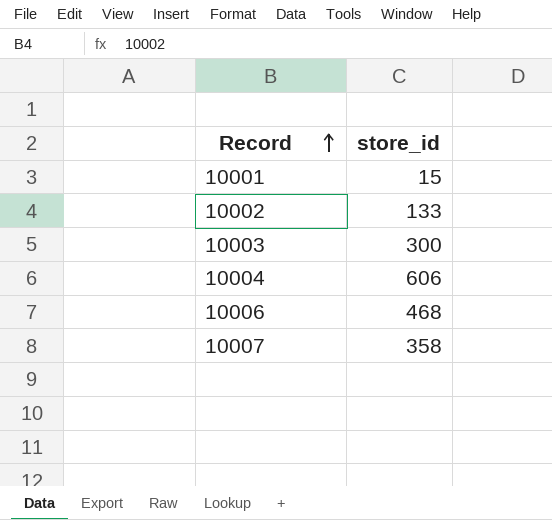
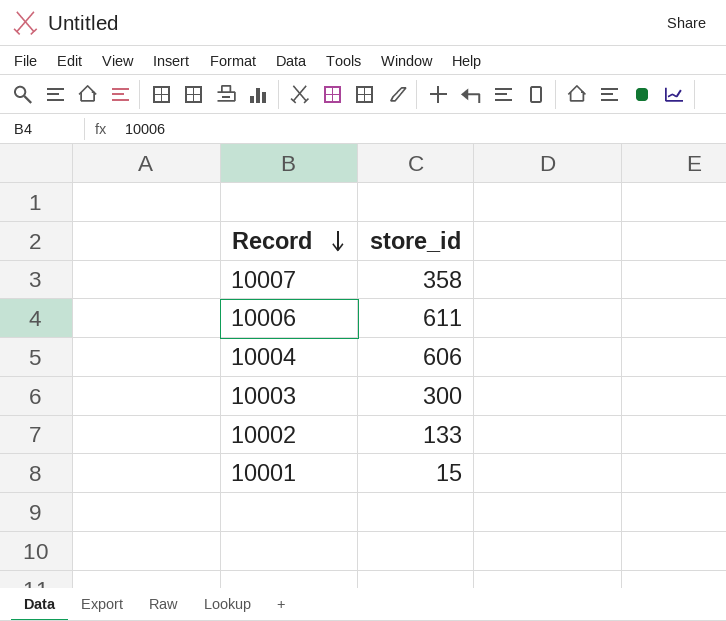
row order: Record ascending -> Record descending
10006 | store_id: 468 -> 611

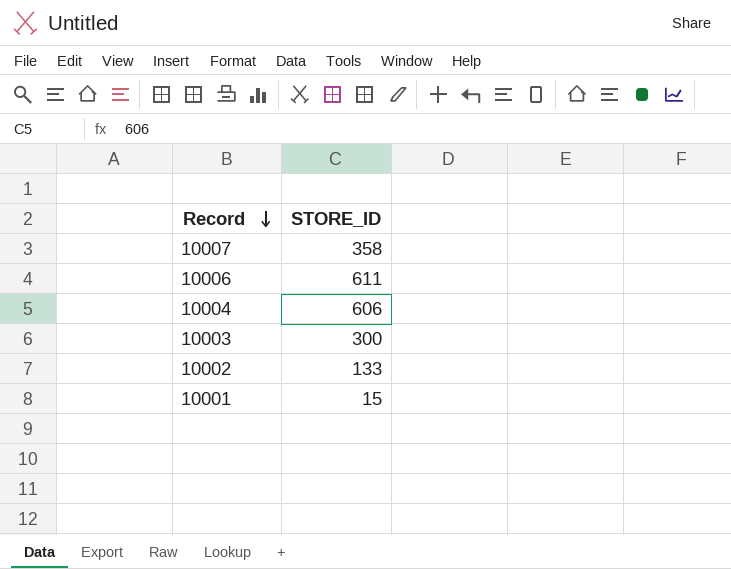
column name: store_id -> STORE_ID

